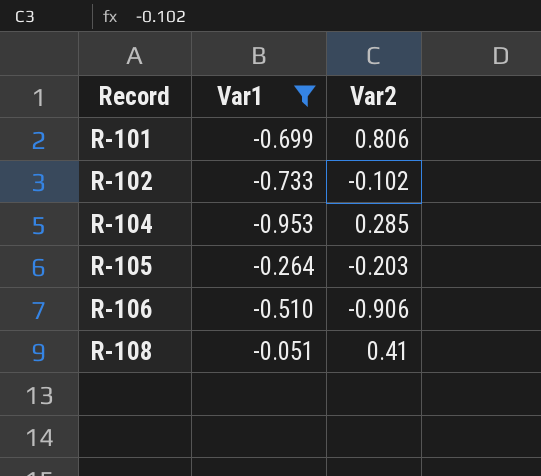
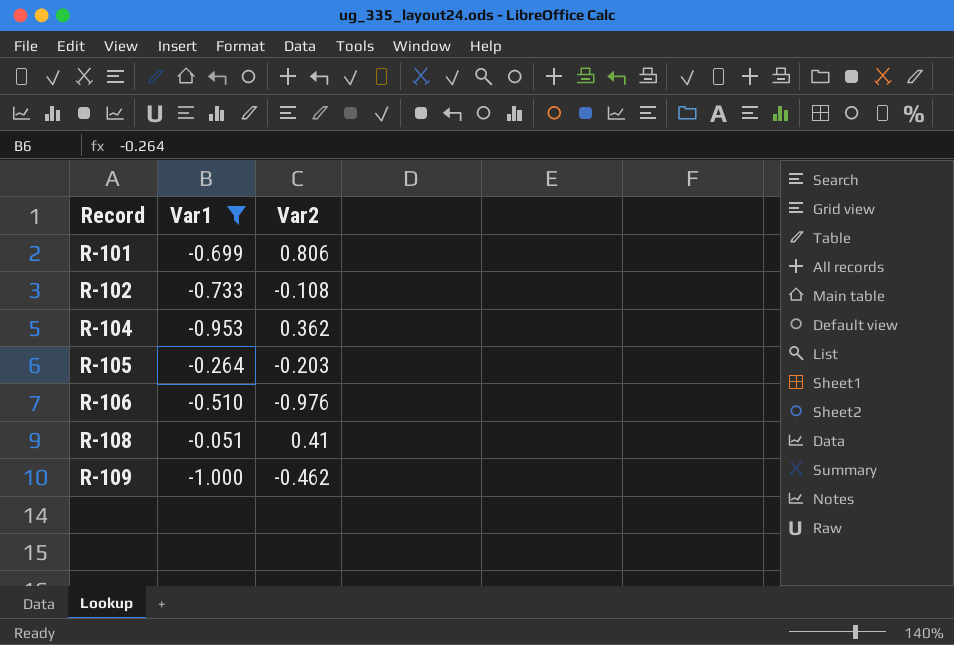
R-102 | Var2: -0.102 -> -0.108
R-104 | Var2: 0.285 -> 0.362
R-106 | Var2: -0.906 -> -0.976
row R-109: none -> -1.000 | -0.462

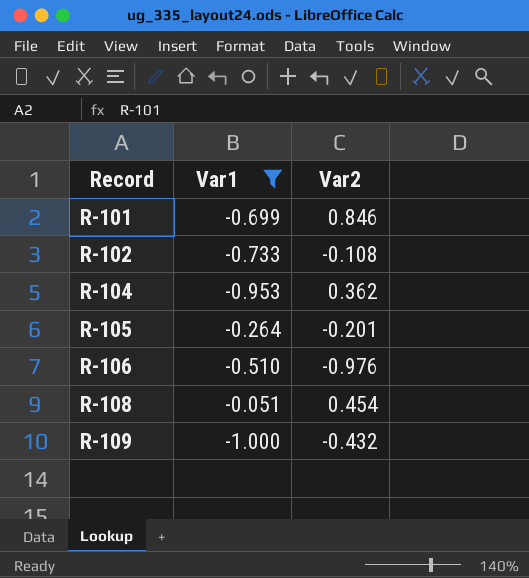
R-101 | Var2: 0.806 -> 0.846
R-105 | Var2: -0.203 -> -0.201
R-108 | Var2: 0.41 -> 0.454
R-109 | Var2: -0.462 -> -0.432

